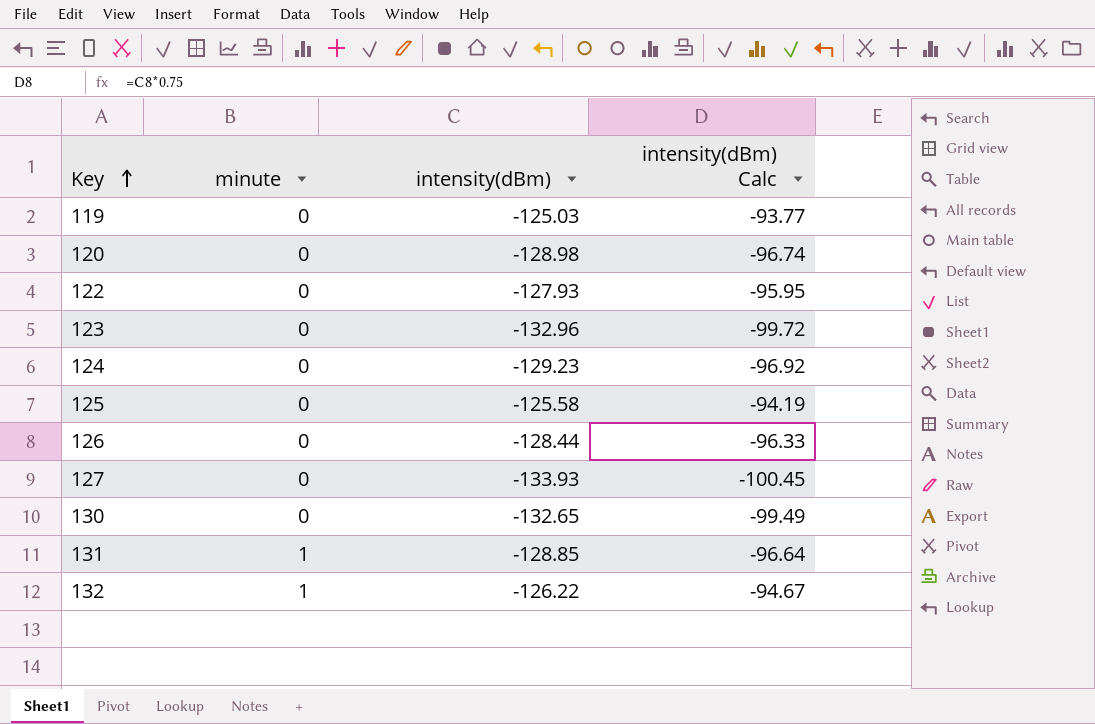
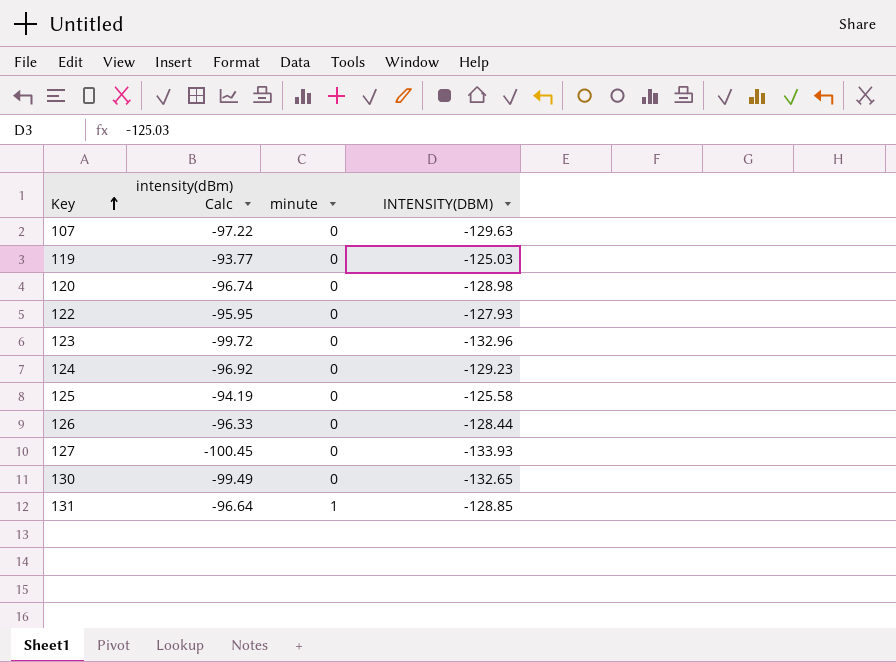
column intensity(dBm) Calc | position: 4 -> 2
column name: intensity(dBm) -> INTENSITY(DBM)
row 132: 1 | -126.22 | -94.67 -> none
row 107: none -> -97.22 | 0 | -129.63

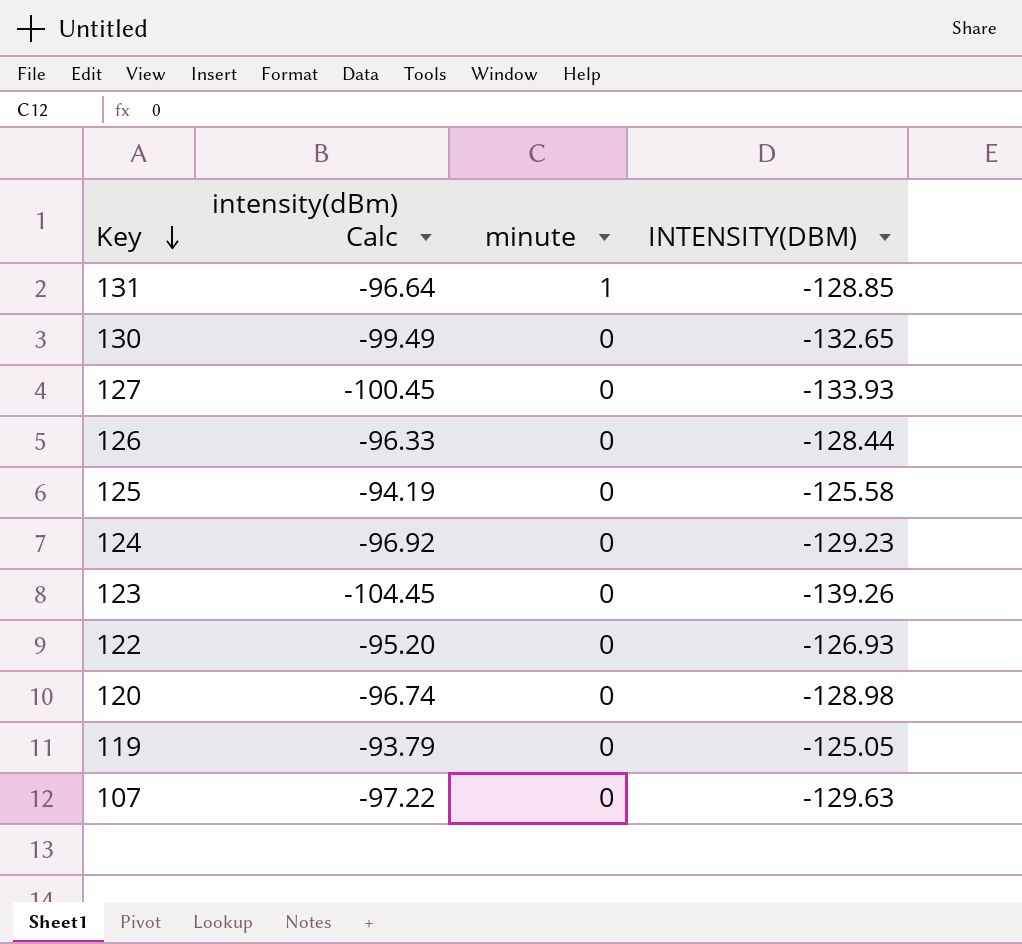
row order: Key ascending -> Key descending
123 | intensity(dBm) Calc: -99.72 -> -104.45
123 | INTENSITY(DBM): -132.96 -> -139.26
122 | intensity(dBm) Calc: -95.95 -> -95.20
122 | INTENSITY(DBM): -127.93 -> -126.93
119 | intensity(dBm) Calc: -93.77 -> -93.79
119 | INTENSITY(DBM): -125.03 -> -125.05

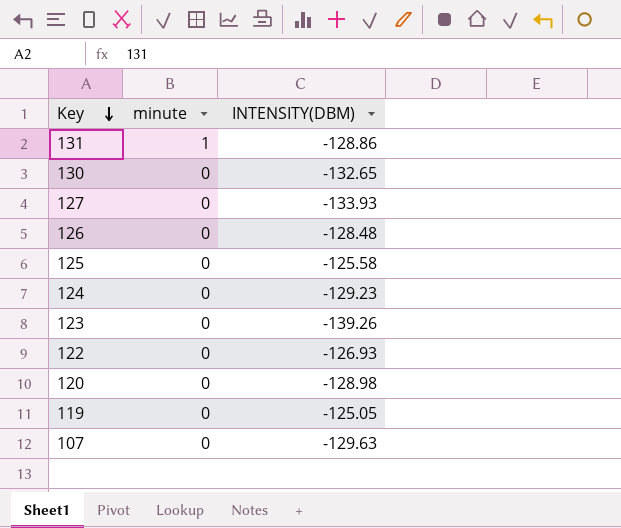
column intensity(dBm) Calc | formula: [INTENSITY(DBM)] * 0.75 -> none
131 | INTENSITY(DBM): -128.85 -> -128.86
126 | INTENSITY(DBM): -128.44 -> -128.48

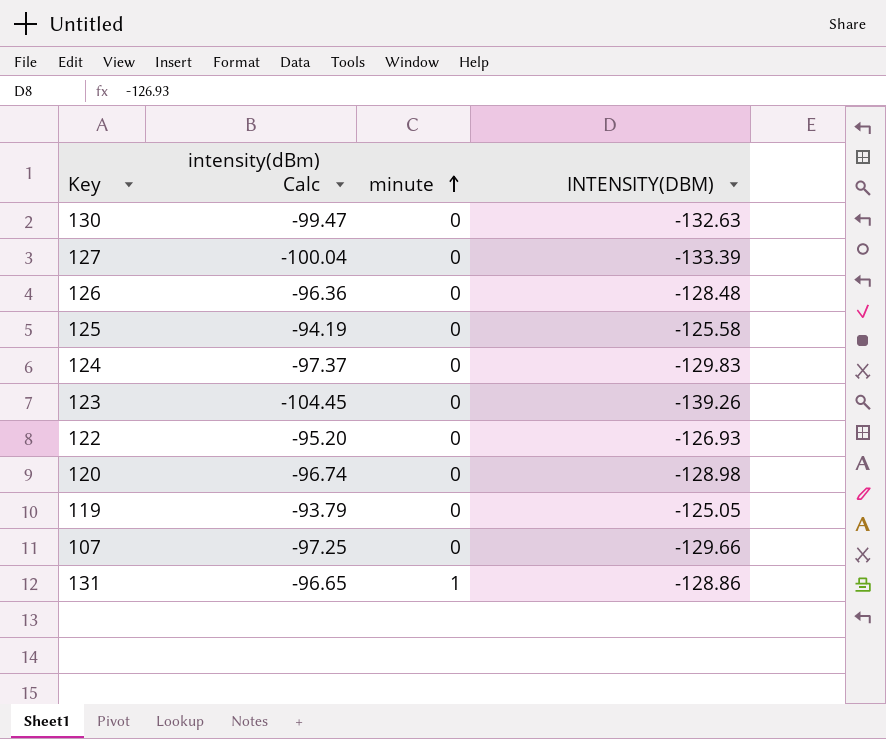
row order: Key descending -> minute ascending
column intensity(dBm) Calc | formula: none -> [INTENSITY(DBM)] * 0.75
130 | INTENSITY(DBM): -132.65 -> -132.63
127 | INTENSITY(DBM): -133.93 -> -133.39
124 | INTENSITY(DBM): -129.23 -> -129.83
107 | INTENSITY(DBM): -129.63 -> -129.66

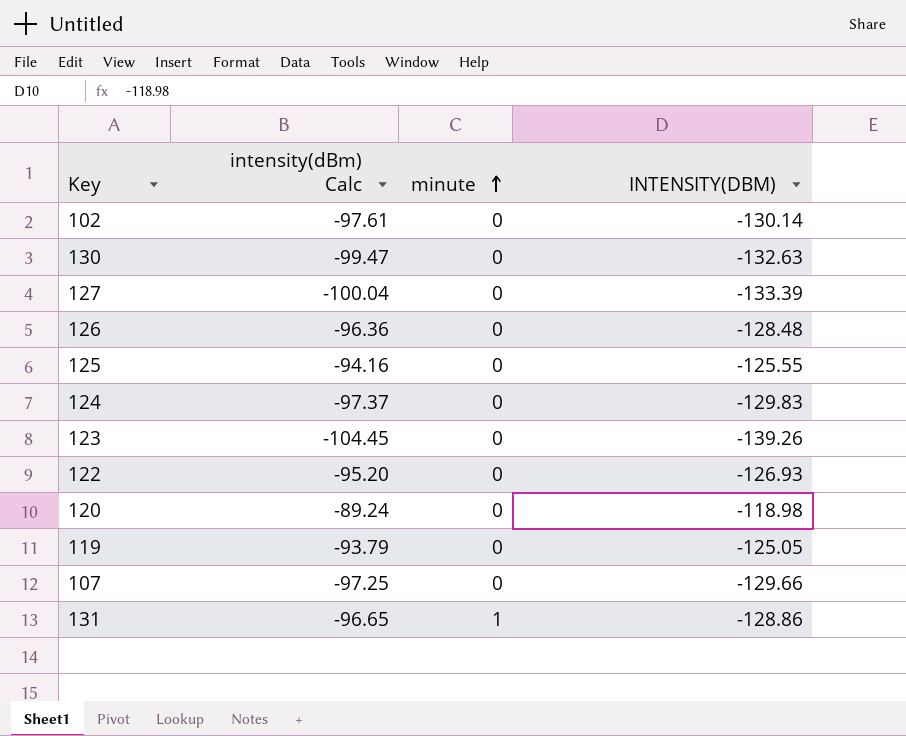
row 102: none -> -97.61 | 0 | -130.14
125 | intensity(dBm) Calc: -94.19 -> -94.16
125 | INTENSITY(DBM): -125.58 -> -125.55
120 | intensity(dBm) Calc: -96.74 -> -89.24
120 | INTENSITY(DBM): -128.98 -> -118.98

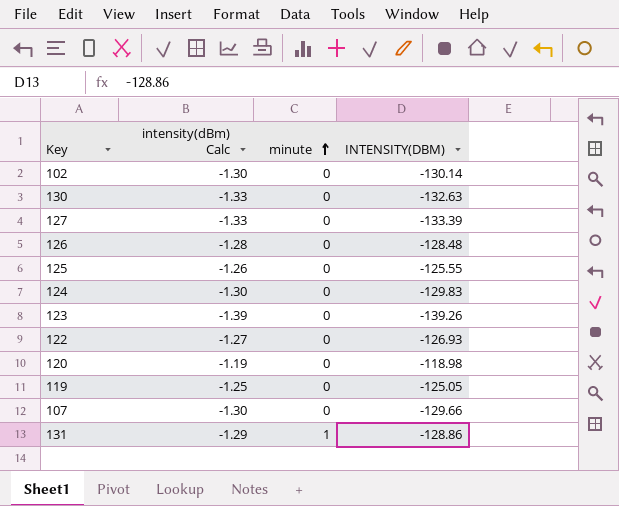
column intensity(dBm) Calc | formula: [INTENSITY(DBM)] * 0.75 -> [INTENSITY(DBM)] * 0.01

